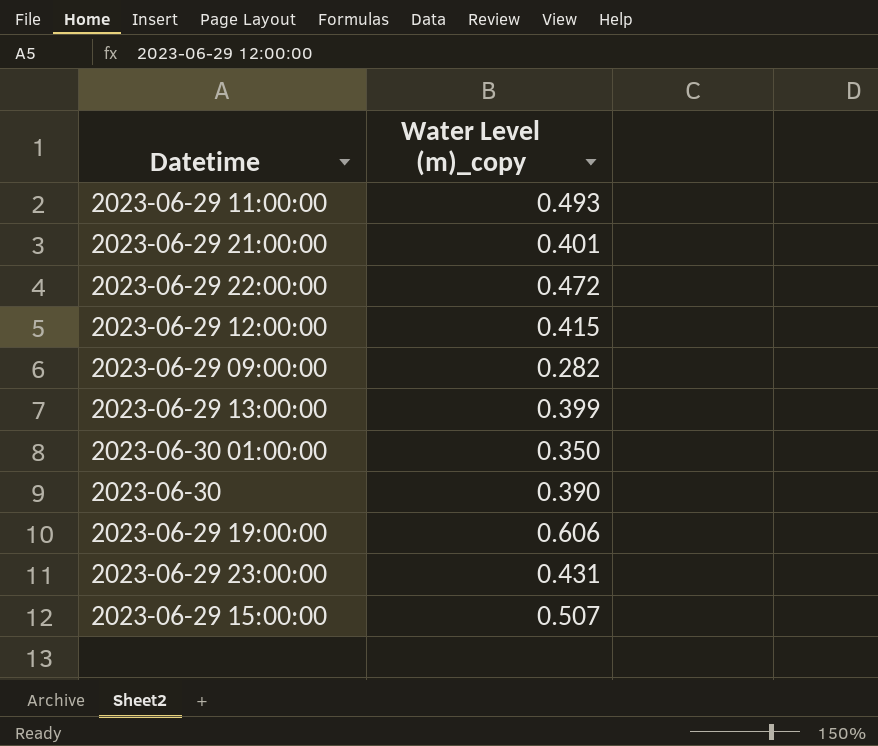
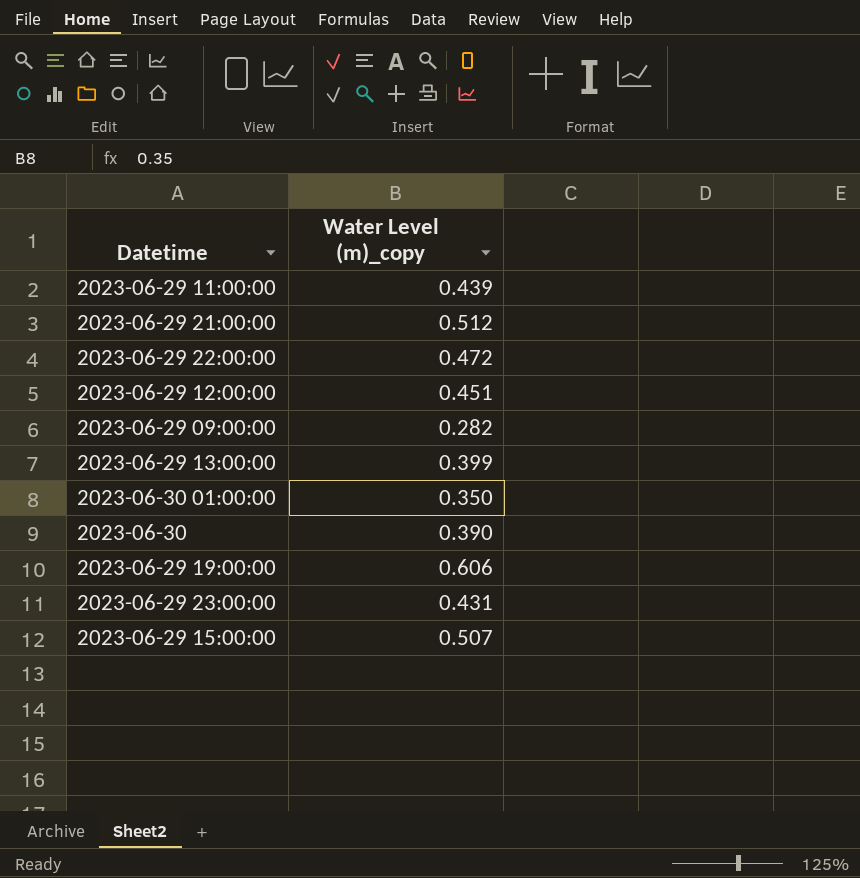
2023-06-29 11:00:00 | Water Level (m)_copy: 0.493 -> 0.439
2023-06-29 21:00:00 | Water Level (m)_copy: 0.401 -> 0.512
2023-06-29 12:00:00 | Water Level (m)_copy: 0.415 -> 0.451

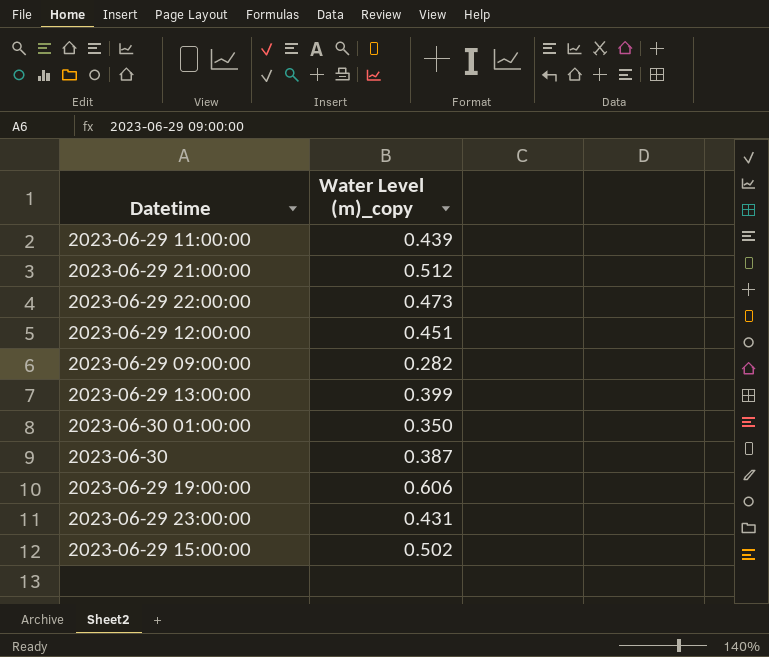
2023-06-29 22:00:00 | Water Level (m)_copy: 0.472 -> 0.473
2023-06-30 | Water Level (m)_copy: 0.390 -> 0.387
2023-06-29 15:00:00 | Water Level (m)_copy: 0.507 -> 0.502

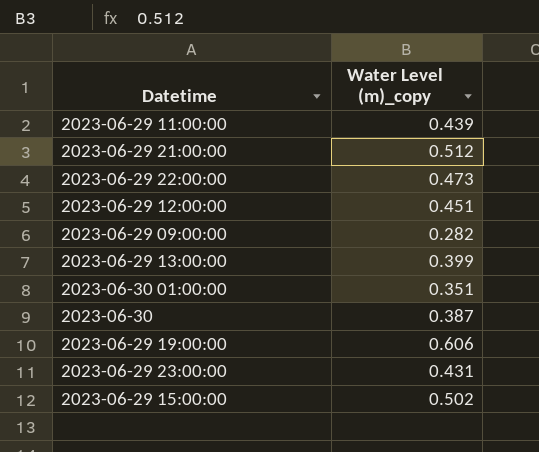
2023-06-30 01:00:00 | Water Level (m)_copy: 0.350 -> 0.351

